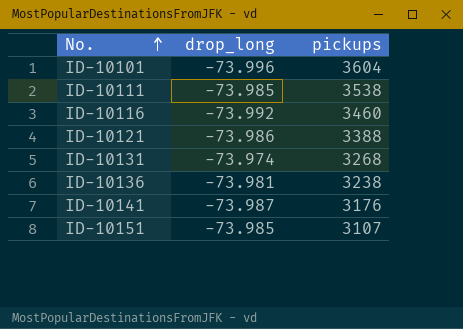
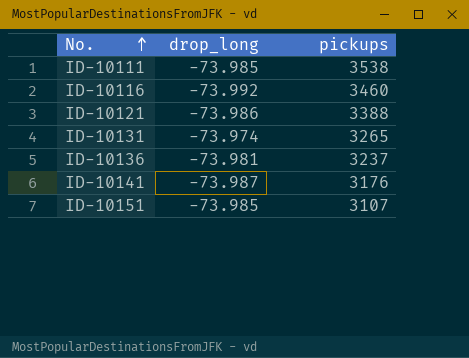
row ID-10101: -73.996 | 3604 -> none
ID-10131 | pickups: 3268 -> 3265
ID-10136 | pickups: 3238 -> 3237

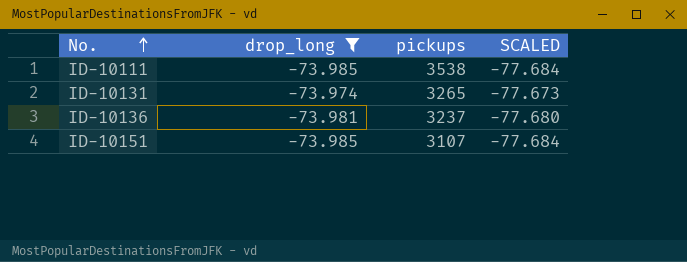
filter: none -> drop_long >= -73.985
column SCALED | formula: none -> [drop_long] * 1.05

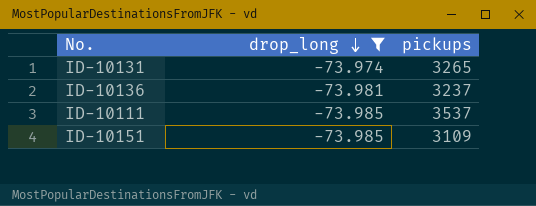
row order: No. ascending -> drop_long descending
column SCALED | formula: [drop_long] * 1.05 -> none
ID-10111 | pickups: 3538 -> 3537
ID-10151 | pickups: 3107 -> 3109

